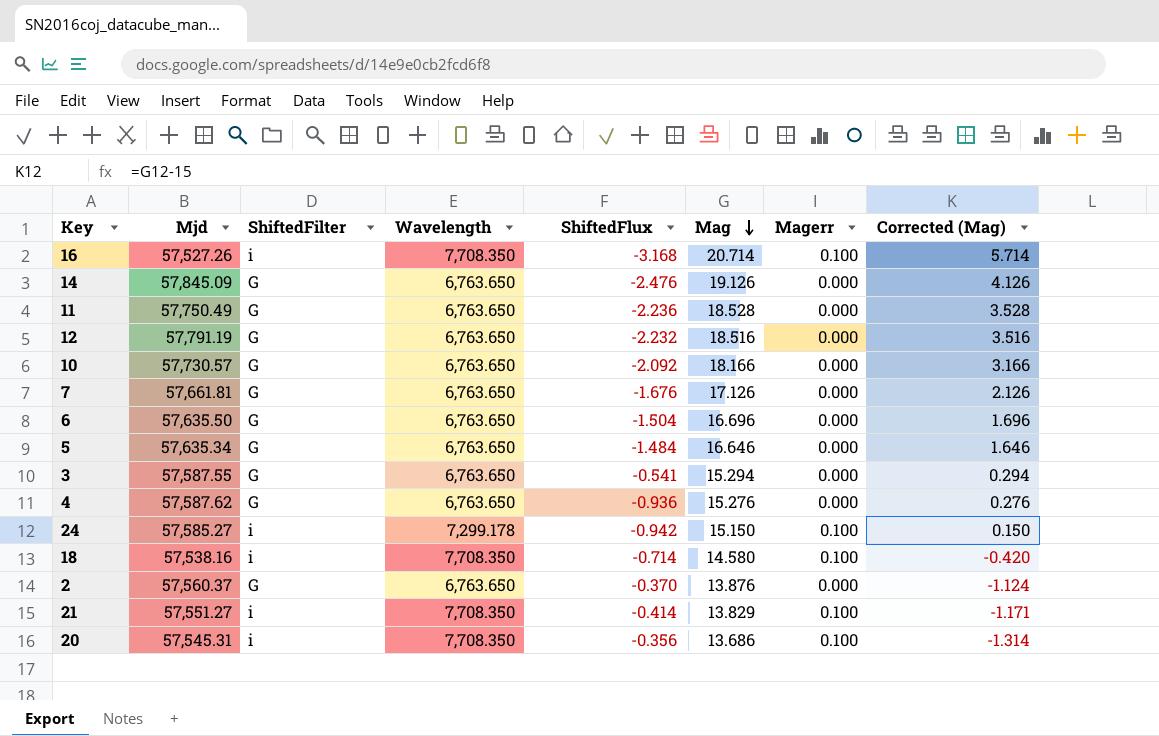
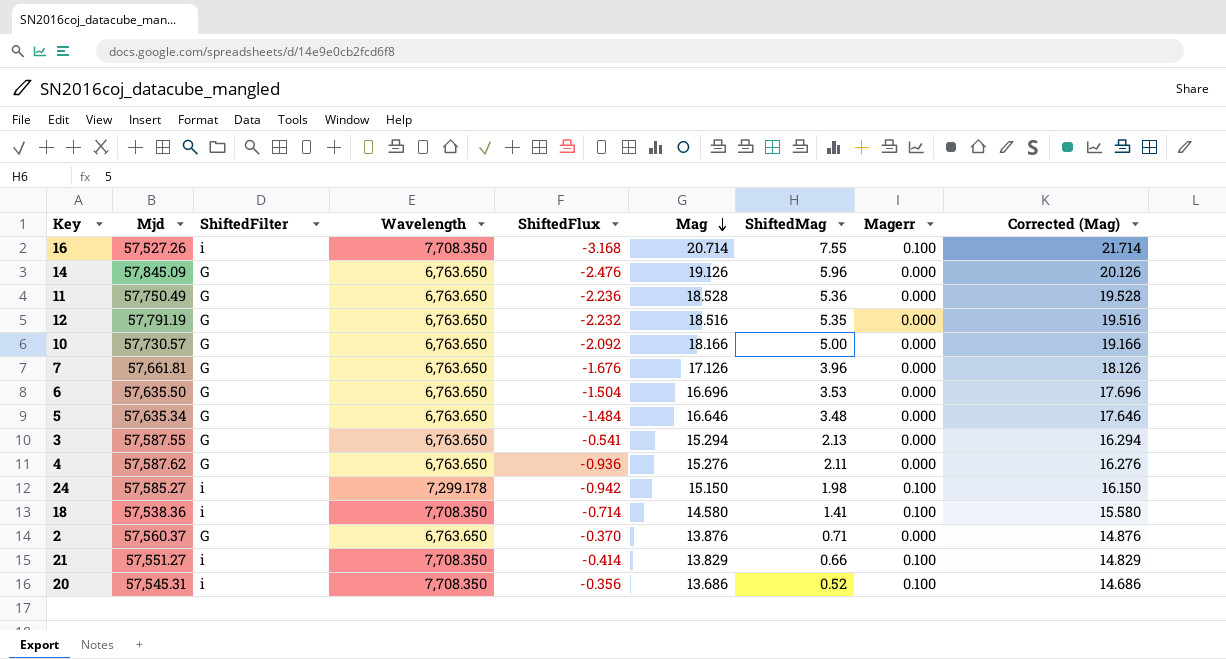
column ShiftedMag | position: none -> 7
column Corrected (Mag) | formula: [Mag] - 15 -> [Mag] + 1
18 | Mjd: 57,538.16 -> 57,538.36

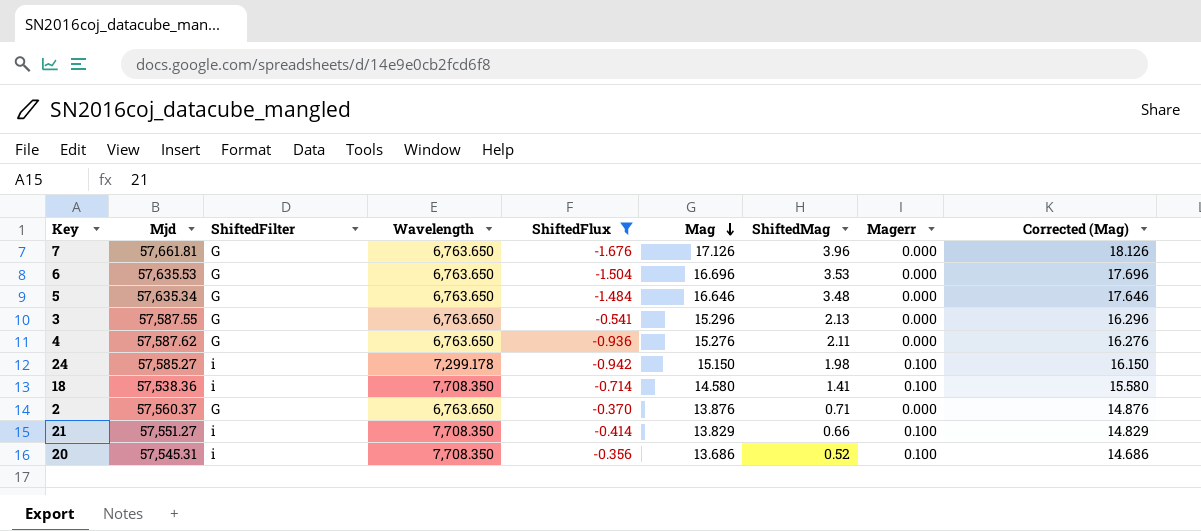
filter: none -> ShiftedFlux >= -1.676
6 | Mjd: 57,635.50 -> 57,635.53
3 | Mag: 15.294 -> 15.296
3 | Corrected (Mag): 16.294 -> 16.296

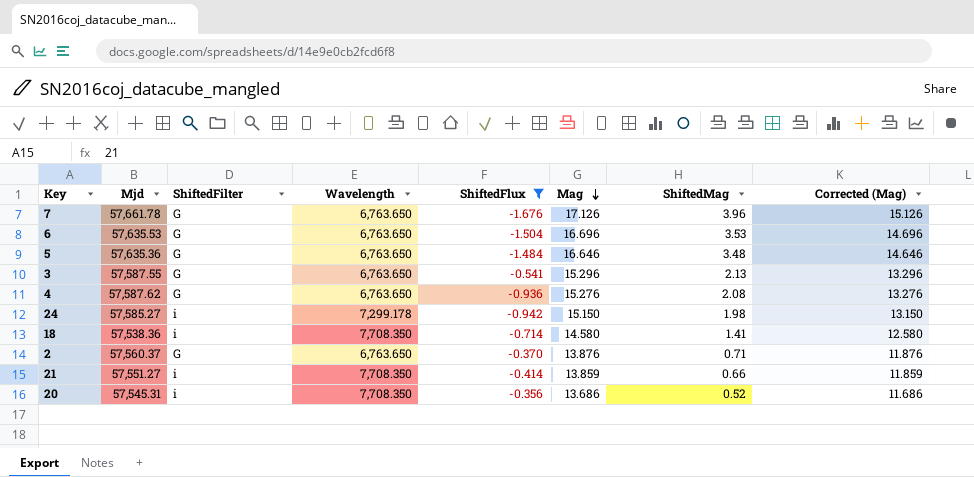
column Magerr | position: 8 -> none
column Corrected (Mag) | formula: [Mag] + 1 -> [Mag] - 2
7 | Mjd: 57,661.81 -> 57,661.78
5 | Mjd: 57,635.34 -> 57,635.36
4 | ShiftedMag: 2.11 -> 2.08
21 | Mag: 13.829 -> 13.859

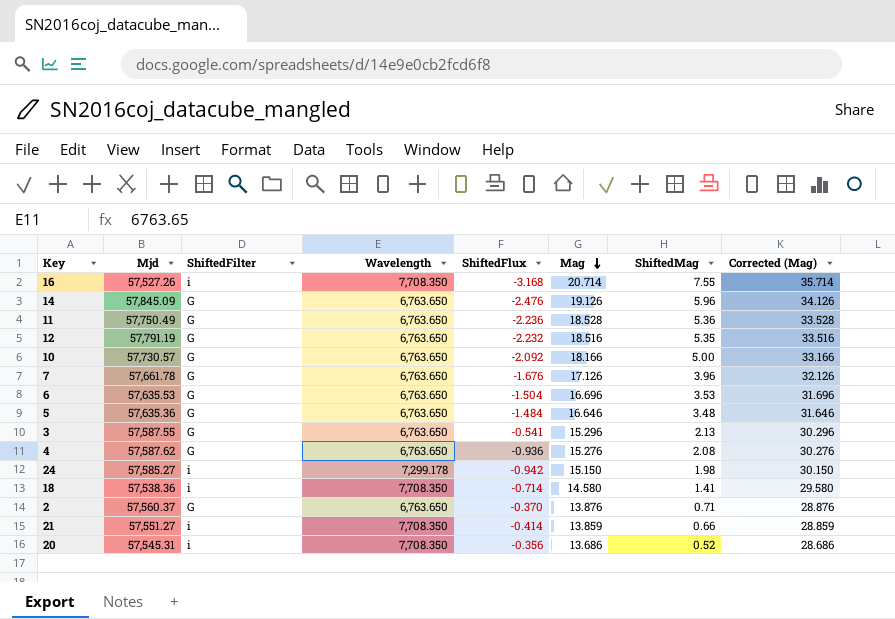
filter: ShiftedFlux >= -1.676 -> none
column Corrected (Mag) | formula: [Mag] - 2 -> [Mag] + 15

